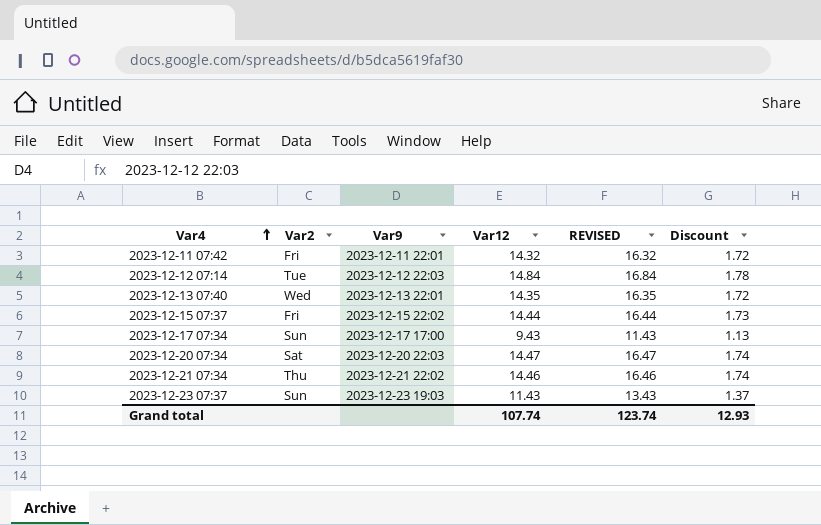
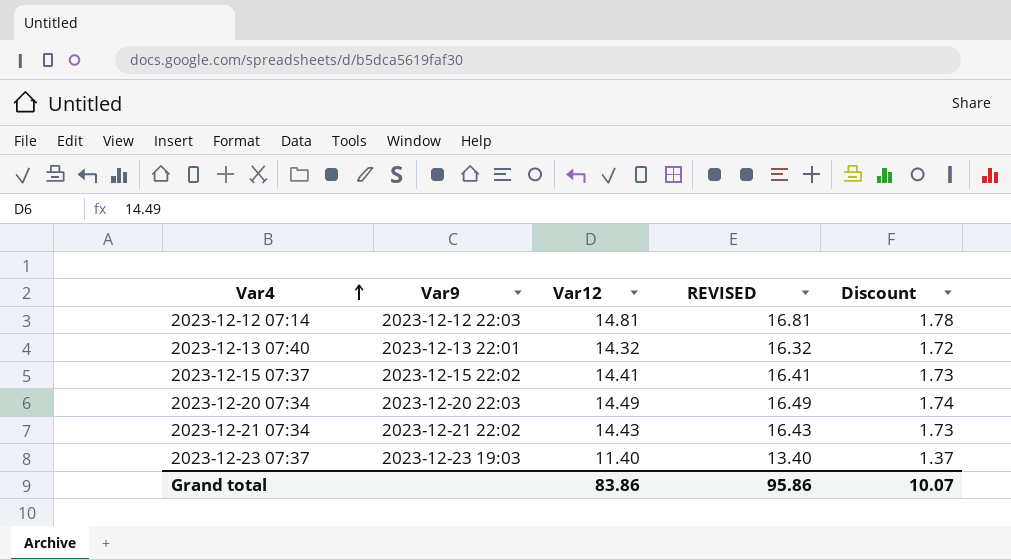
column Var2 | position: 2 -> none
row 2023-12-11 07:42: Fri | 2023-12-11 22:01 | 14.32 | 16.32 | 1.72 -> none
row 2023-12-17 07:34: Sun | 2023-12-17 17:00 | 9.43 | 11.43 | 1.13 -> none
2023-12-12 07:14 | Var12: 14.84 -> 14.81
2023-12-12 07:14 | REVISED: 16.84 -> 16.81
2023-12-13 07:40 | Var12: 14.35 -> 14.32
2023-12-13 07:40 | REVISED: 16.35 -> 16.32
2023-12-15 07:37 | Var12: 14.44 -> 14.41
2023-12-15 07:37 | REVISED: 16.44 -> 16.41
2023-12-20 07:34 | Var12: 14.47 -> 14.49
2023-12-20 07:34 | REVISED: 16.47 -> 16.49
2023-12-21 07:34 | Var12: 14.46 -> 14.43
2023-12-21 07:34 | REVISED: 16.46 -> 16.43
2023-12-21 07:34 | Discount: 1.74 -> 1.73
2023-12-23 07:37 | Var12: 11.43 -> 11.40
2023-12-23 07:37 | REVISED: 13.43 -> 13.40
Grand total | Var12: 107.74 -> 83.86
Grand total | REVISED: 123.74 -> 95.86
Grand total | Discount: 12.93 -> 10.07

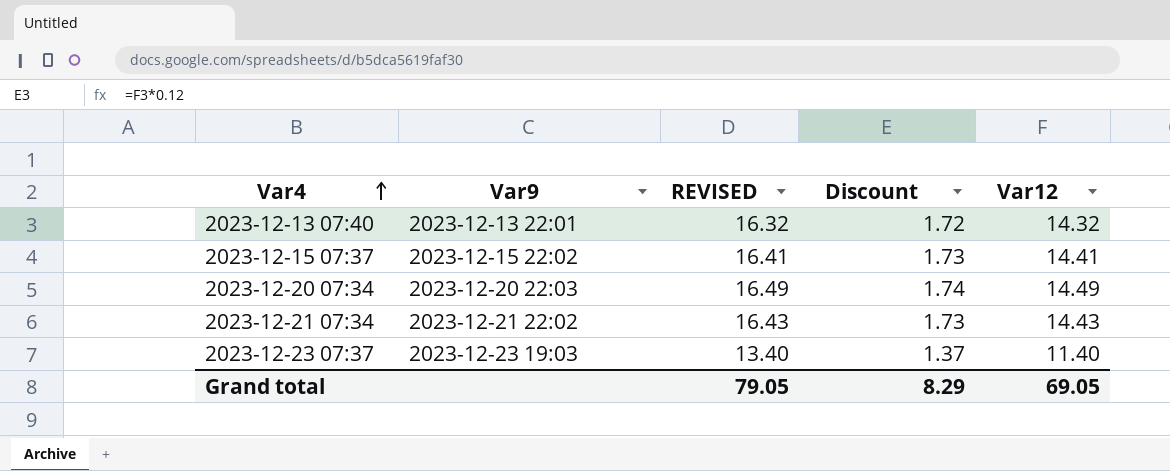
column Var12 | position: 3 -> 5
row 2023-12-12 07:14: 2023-12-12 22:03 | 14.81 | 16.81 | 1.78 -> none
Grand total | REVISED: 95.86 -> 79.05
Grand total | Discount: 10.07 -> 8.29
Grand total | Var12: 83.86 -> 69.05

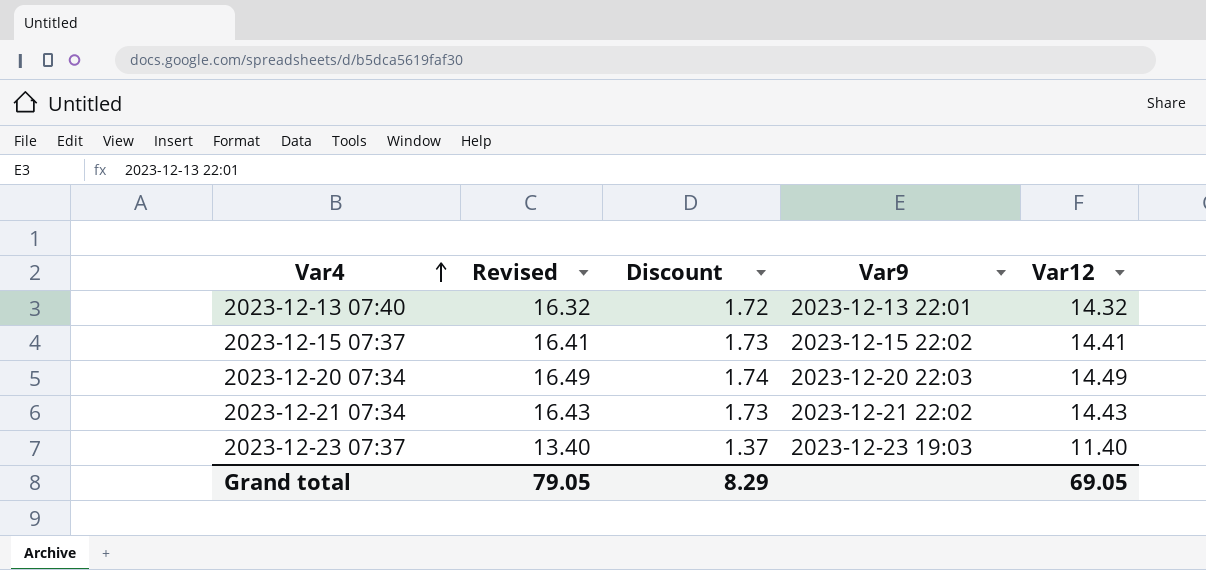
column name: REVISED -> Revised
column Var9 | position: 2 -> 4

